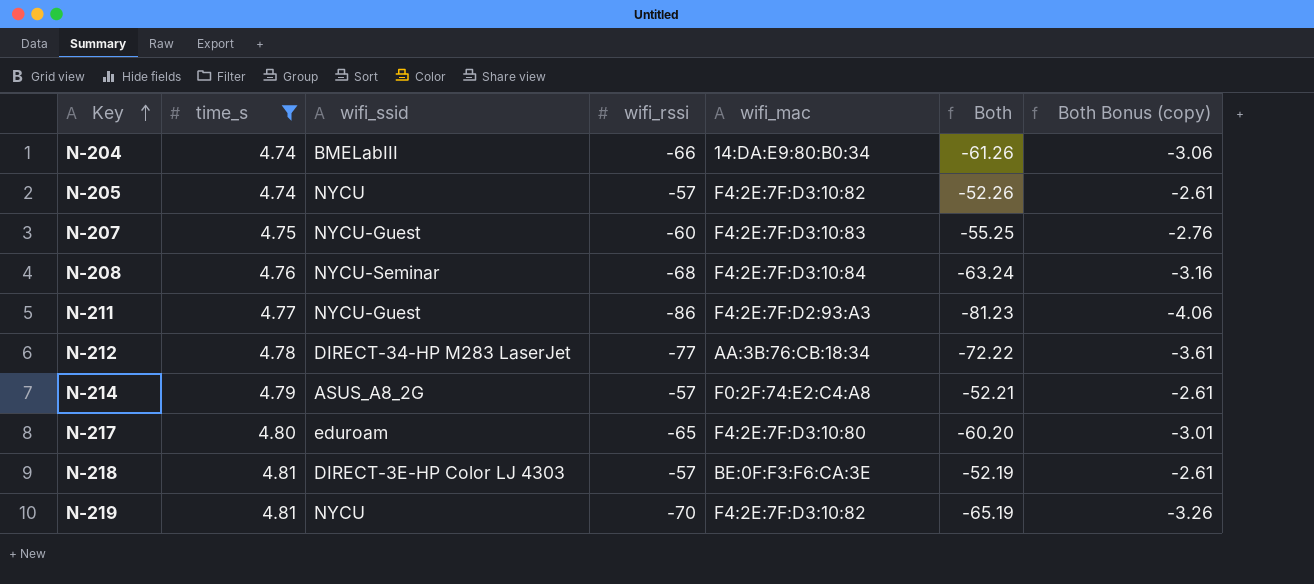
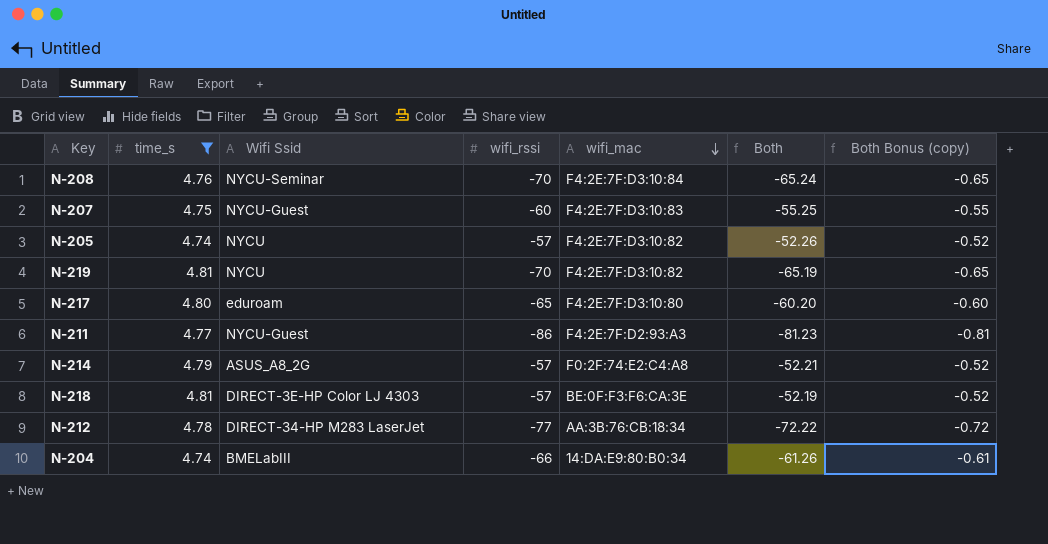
row order: Key ascending -> wifi_mac descending
column name: wifi_ssid -> Wifi Ssid
column Both Bonus (copy) | formula: [Both] * 0.05 -> [Both] * 0.01
N-208 | wifi_rssi: -68 -> -70
N-208 | Both: -63.24 -> -65.24

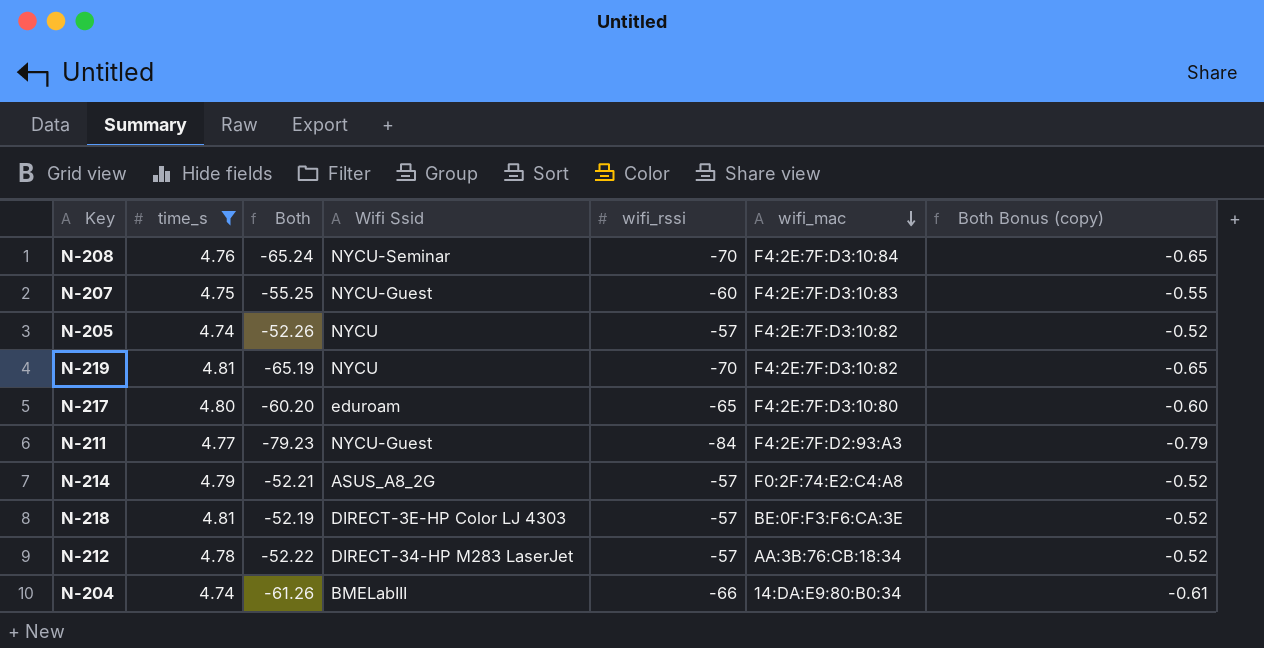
column Both | position: 6 -> 3
N-211 | Both: -81.23 -> -79.23
N-211 | wifi_rssi: -86 -> -84
N-211 | Both Bonus (copy): -0.81 -> -0.79
N-212 | Both: -72.22 -> -52.22
N-212 | wifi_rssi: -77 -> -57
N-212 | Both Bonus (copy): -0.72 -> -0.52

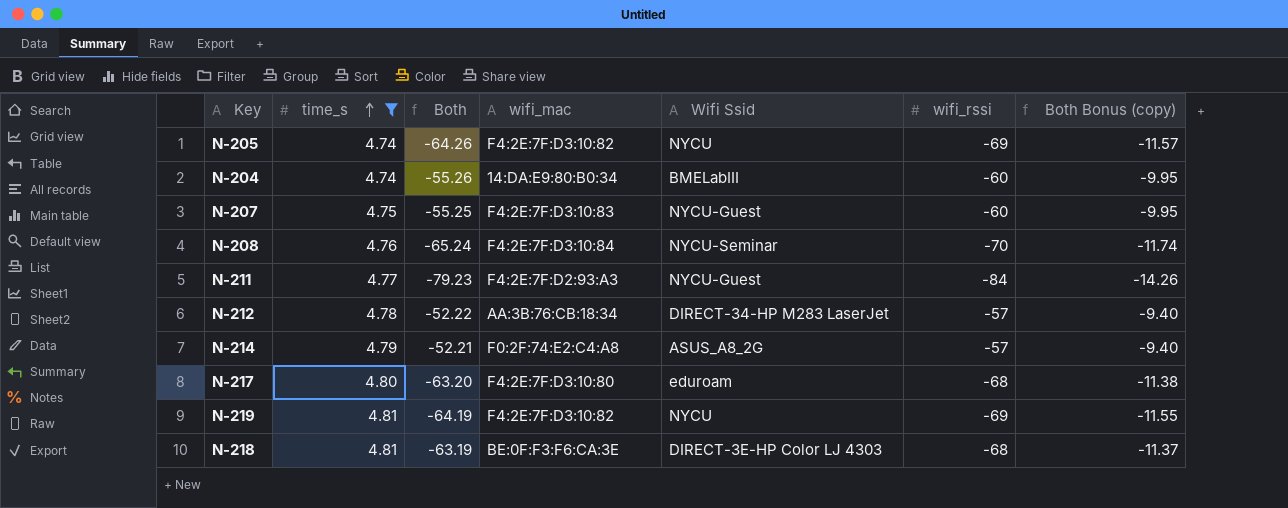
row order: wifi_mac descending -> time_s ascending
column wifi_mac | position: 6 -> 4
column Both Bonus (copy) | formula: [Both] * 0.01 -> [Both] * 0.18
N-205 | Both: -52.26 -> -64.26
N-205 | wifi_rssi: -57 -> -69
N-204 | Both: -61.26 -> -55.26
N-204 | wifi_rssi: -66 -> -60
N-217 | Both: -60.20 -> -63.20
N-217 | wifi_rssi: -65 -> -68
N-219 | Both: -65.19 -> -64.19
N-219 | wifi_rssi: -70 -> -69
N-218 | Both: -52.19 -> -63.19
N-218 | wifi_rssi: -57 -> -68

